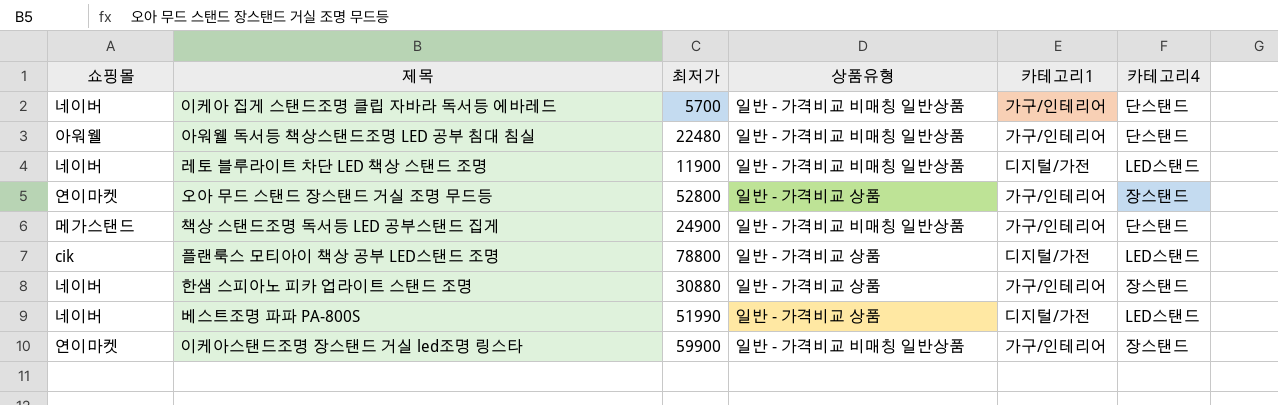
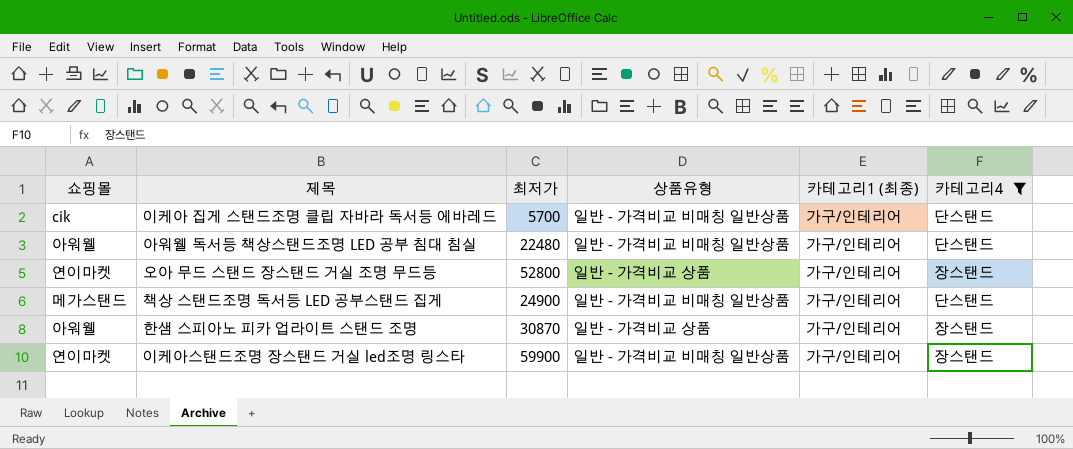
filter: none -> 카테고리4 != LED스탠드
column name: 카테고리1 -> 카테고리1 (최종)
이케아 집게 스탠드조명 클립 자바라 독서등 에바레드 | 쇼핑몰: 네이버 -> cik
한샘 스피아노 피카 업라이트 스탠드 조명 | 쇼핑몰: 네이버 -> 아워웰
한샘 스피아노 피카 업라이트 스탠드 조명 | 최저가: 30880 -> 30870

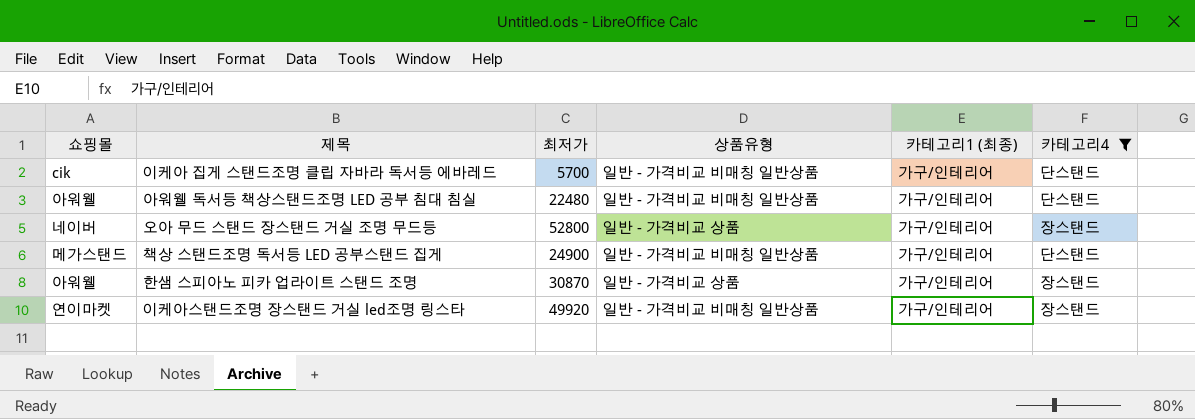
오아 무드 스탠드 장스탠드 거실 조명 무드등 | 쇼핑몰: 연이마켓 -> 네이버
이케아스탠드조명 장스탠드 거실 led조명 링스타 | 최저가: 59900 -> 49920

